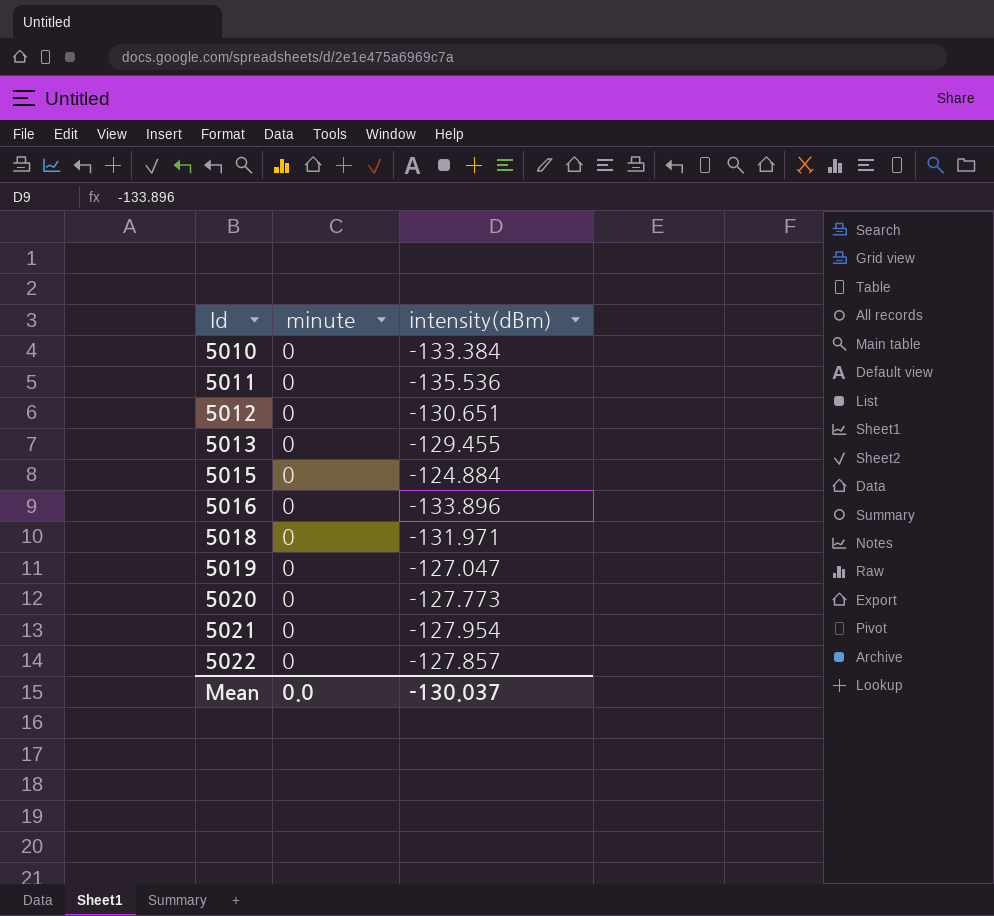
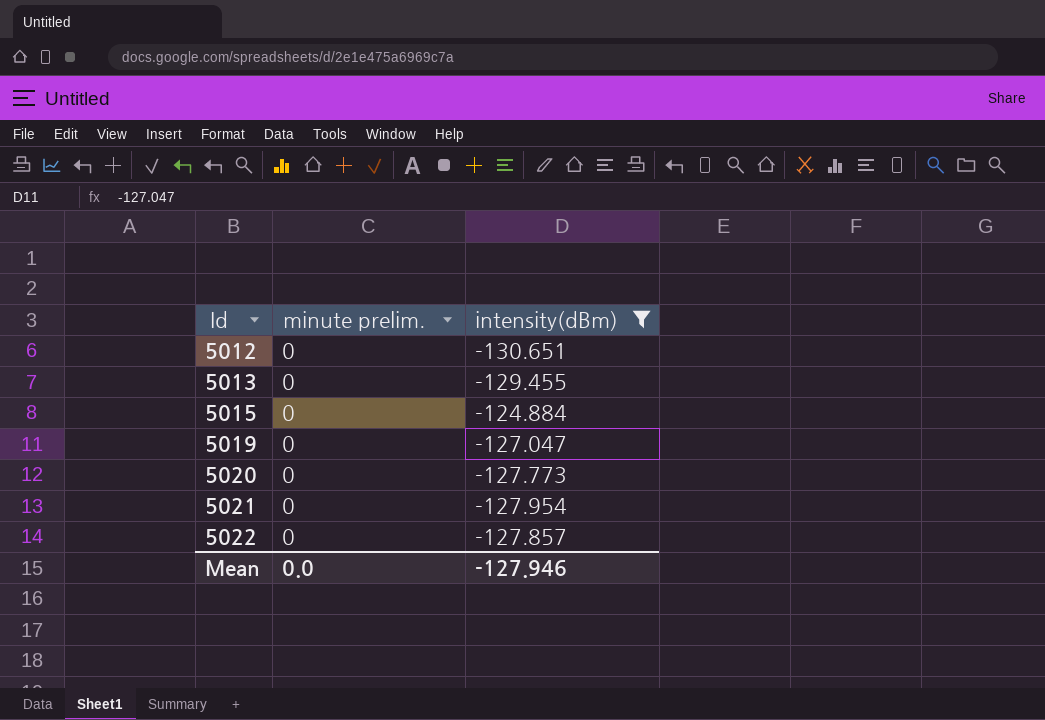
filter: none -> intensity(dBm) >= -130.651
column name: minute -> minute prelim.
Mean | intensity(dBm): -130.037 -> -127.946

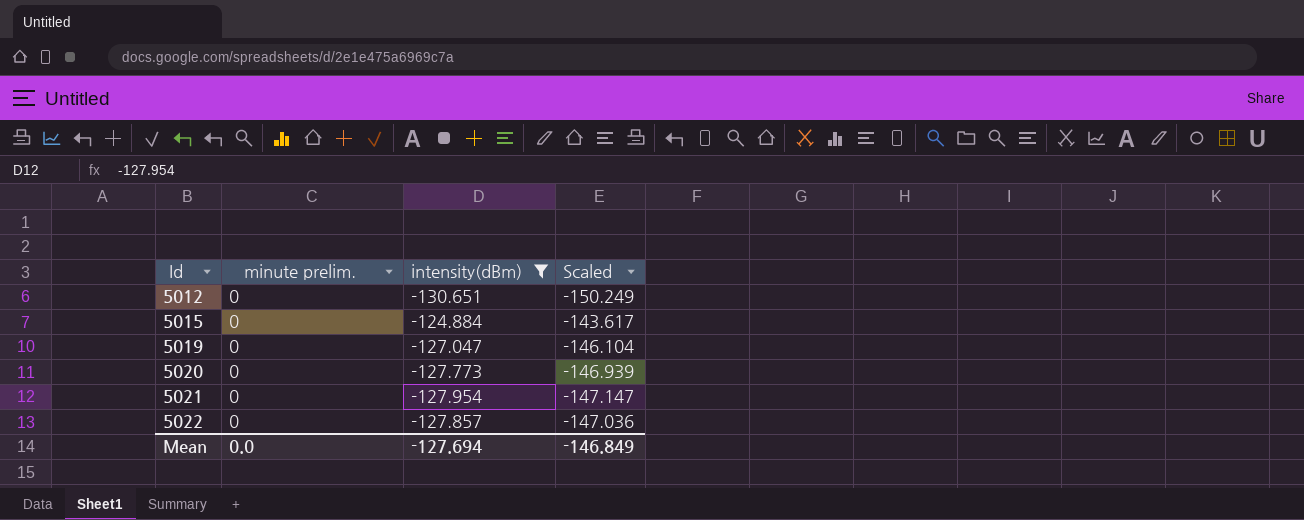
column Scaled | formula: none -> [intensity(dBm)] * 1.15
row 5013: 0 | -129.455 -> none
Mean | intensity(dBm): -127.946 -> -127.694

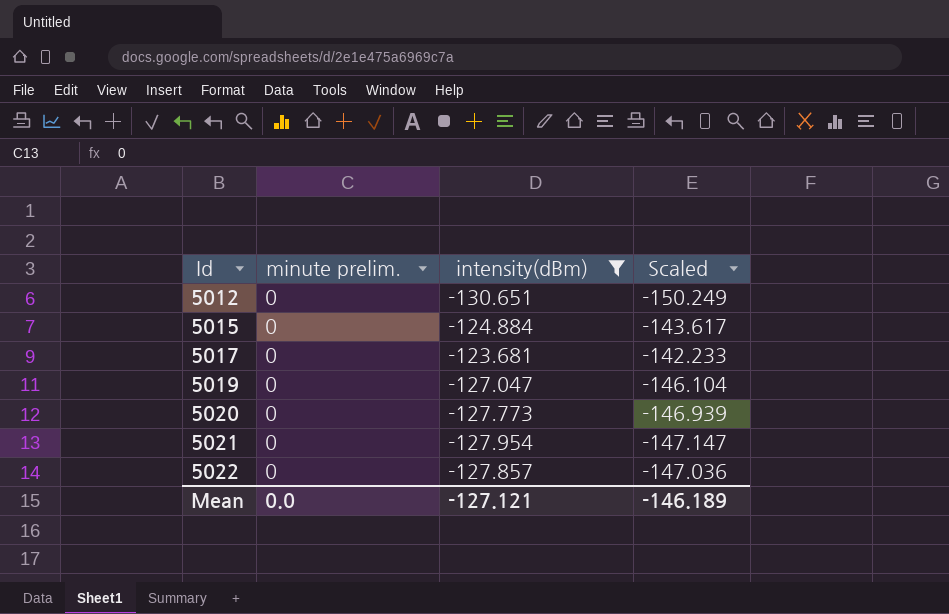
row 5017: none -> 0 | -123.681 | -142.233
Mean | intensity(dBm): -127.694 -> -127.121
Mean | Scaled: -146.849 -> -146.189

